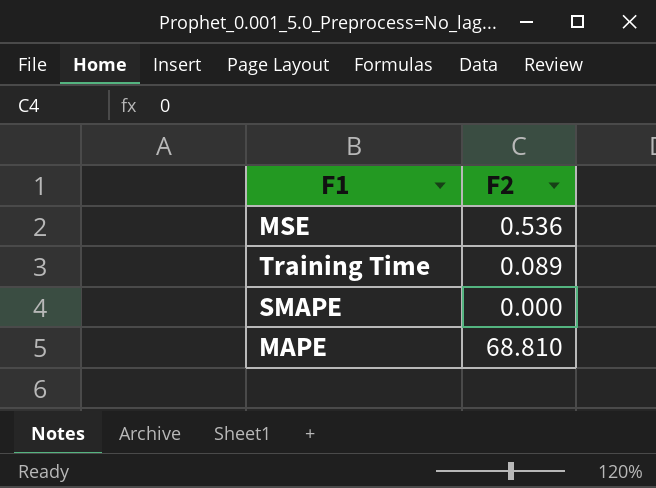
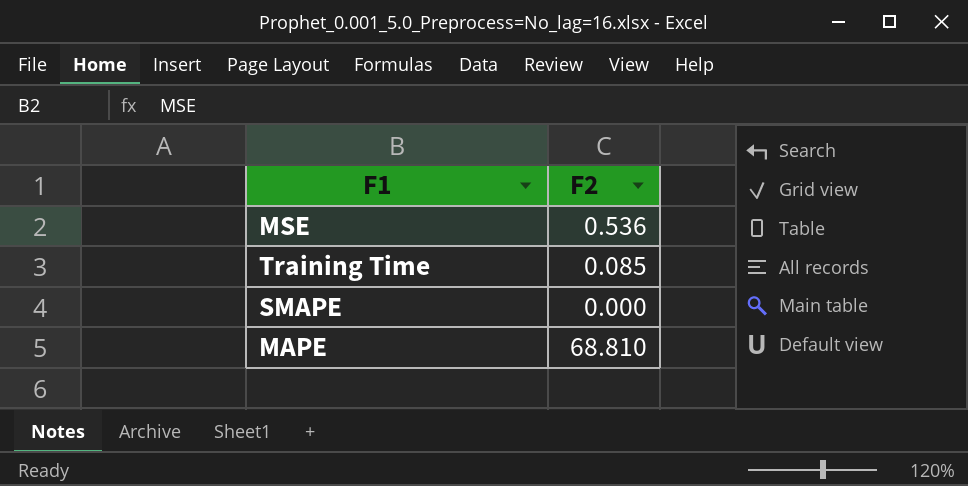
Training Time | F2: 0.089 -> 0.085

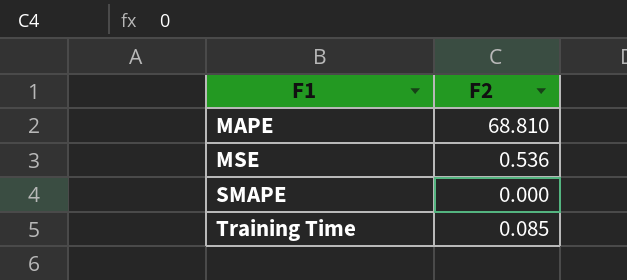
row order: none -> F1 ascending

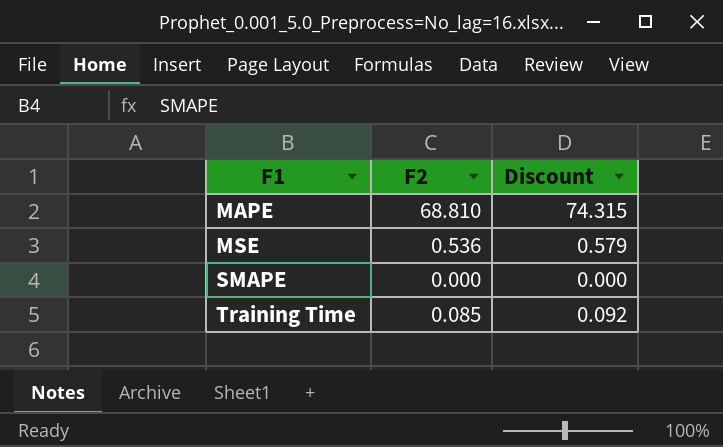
column Discount | formula: none -> [F2] * 1.08

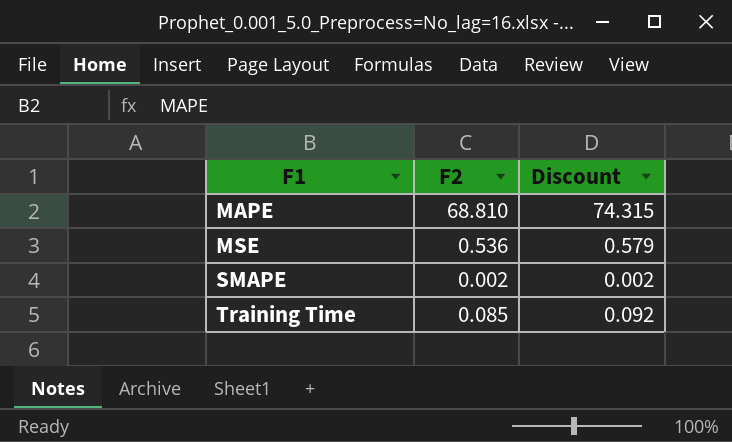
SMAPE | F2: 0.000 -> 0.002
SMAPE | Discount: 0.000 -> 0.002

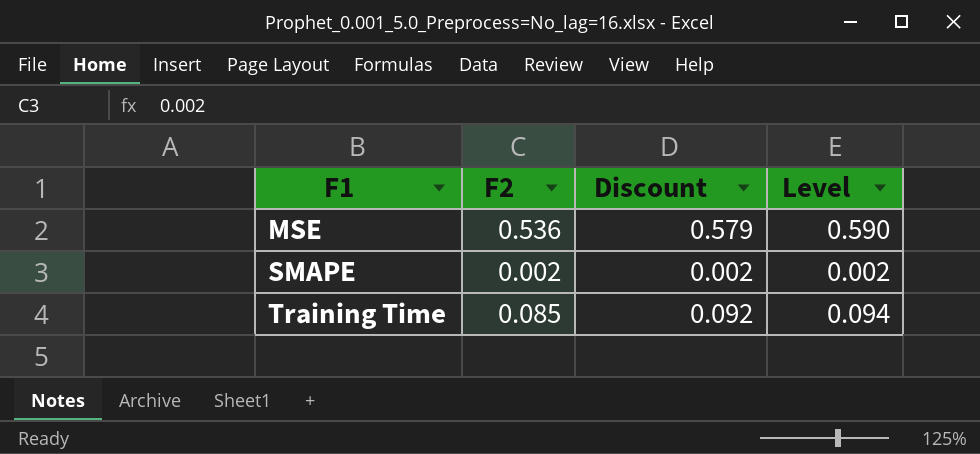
column Level | formula: none -> [F2] * 1.1
row MAPE: 68.810 | 74.315 -> none

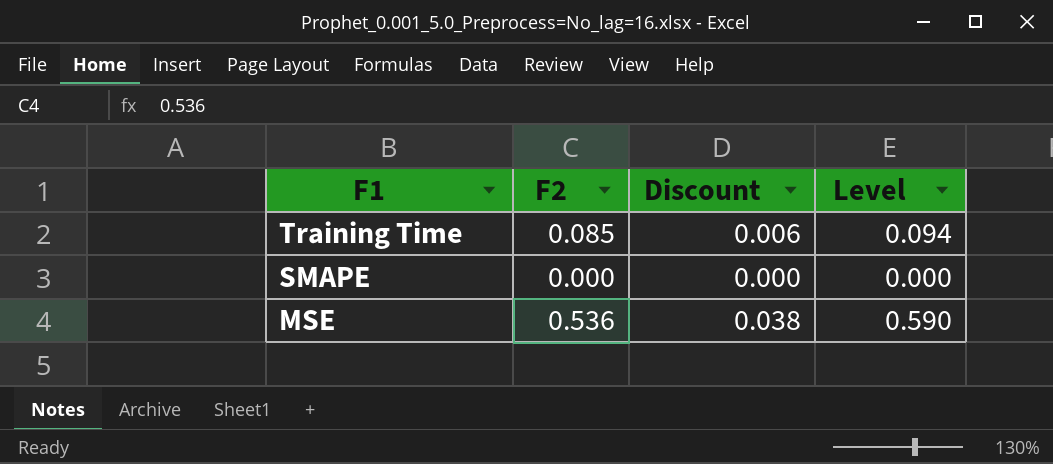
row order: F1 ascending -> F1 descending
column Discount | formula: [F2] * 1.08 -> [F2] * 0.07
SMAPE | F2: 0.002 -> 0.000
SMAPE | Level: 0.002 -> 0.000

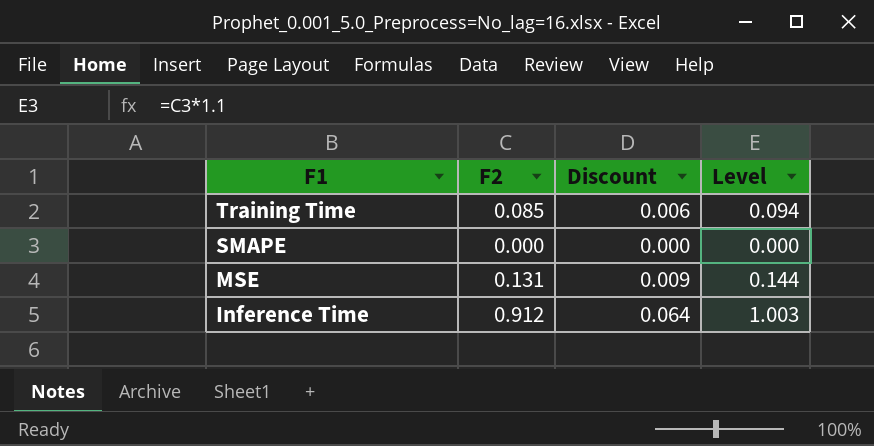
MSE | F2: 0.536 -> 0.131
MSE | Discount: 0.038 -> 0.009
MSE | Level: 0.590 -> 0.144
row Inference Time: none -> 0.912 | 0.064 | 1.003

